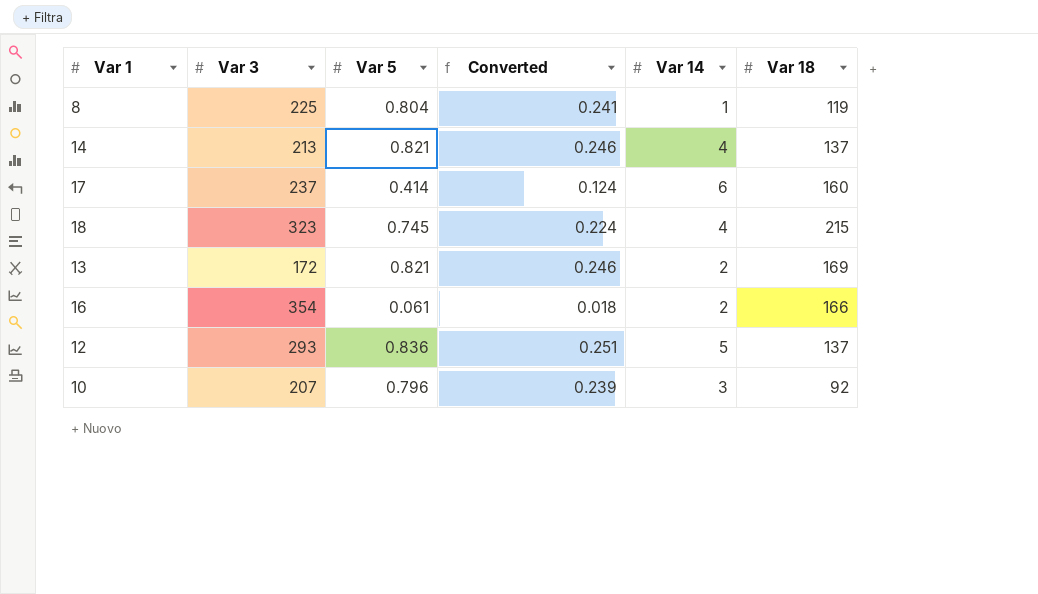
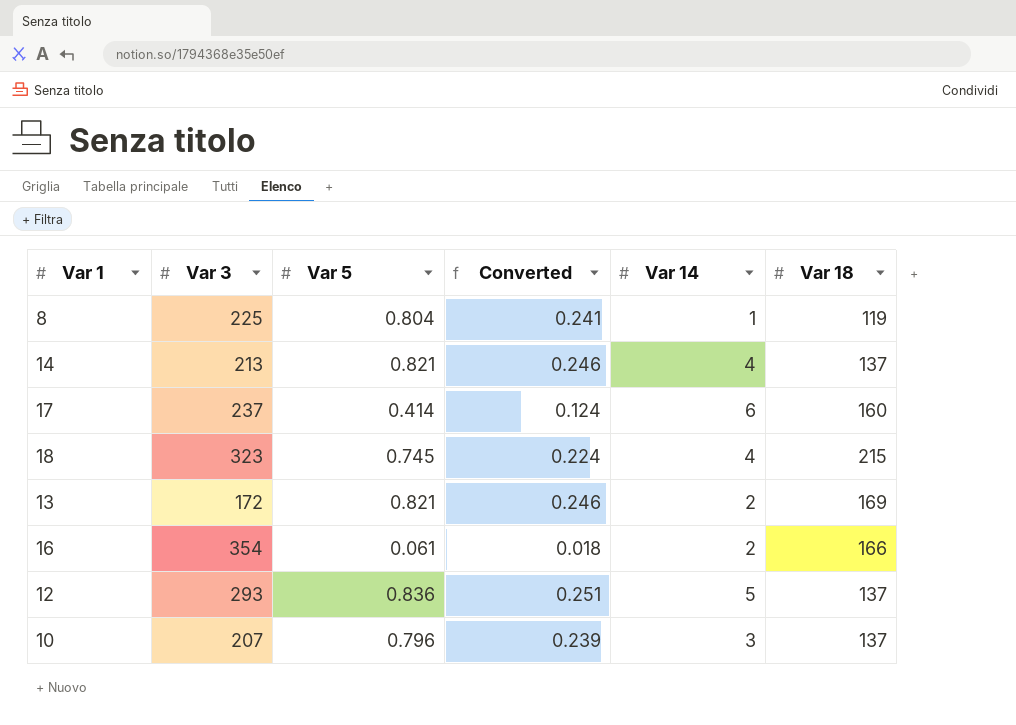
10 | Var 18: 92 -> 137

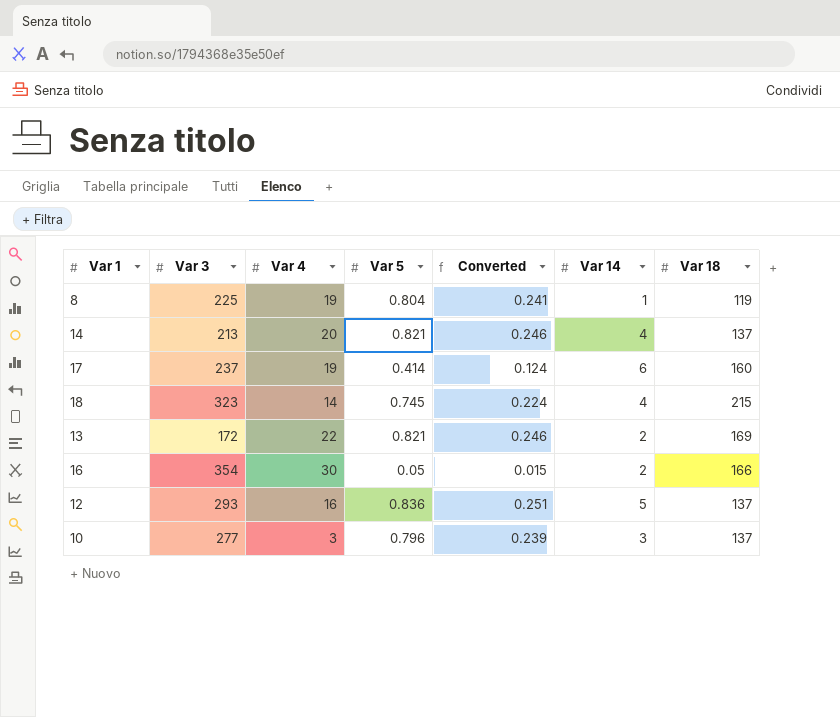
column Var 4 | position: none -> 3
16 | Var 5: 0.061 -> 0.05
16 | Converted: 0.018 -> 0.015
10 | Var 3: 207 -> 277

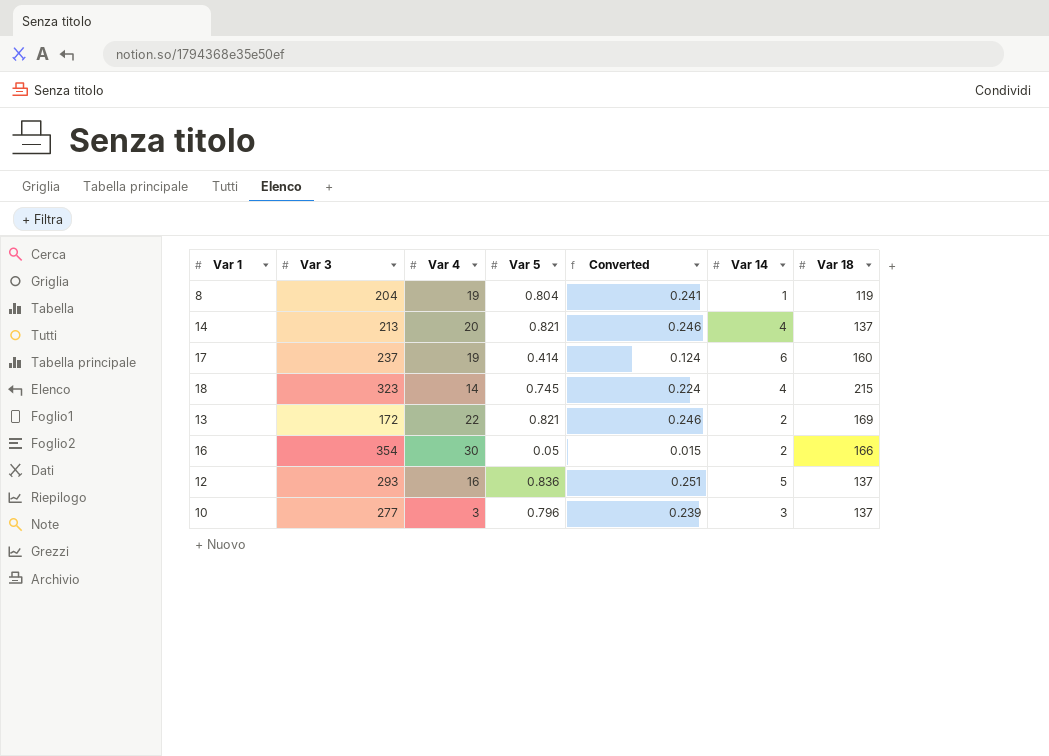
8 | Var 3: 225 -> 204

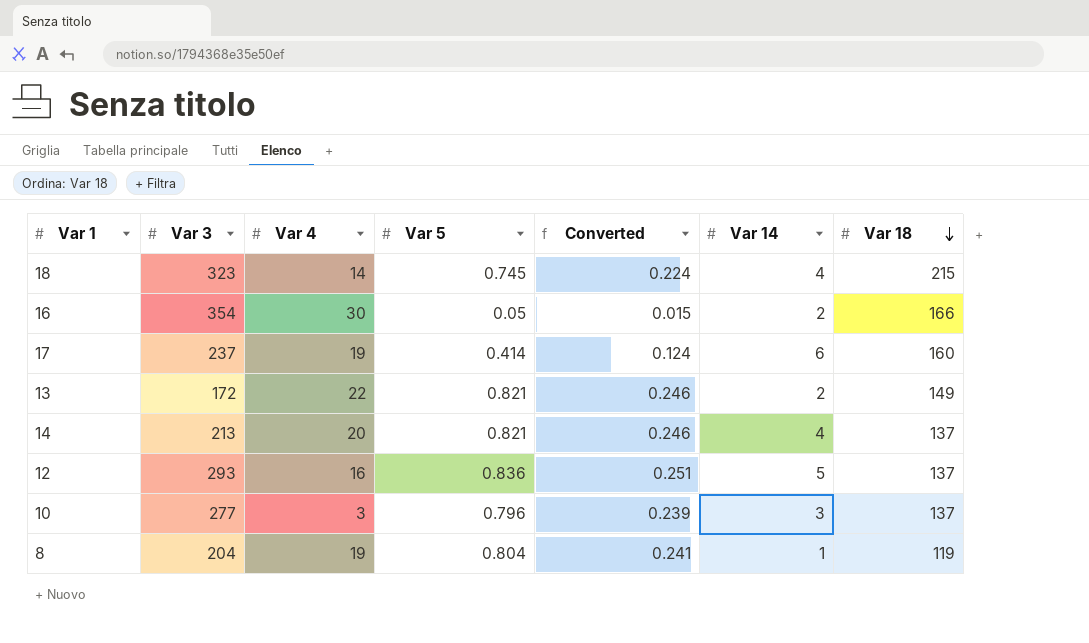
row order: none -> Var 18 descending
13 | Var 18: 169 -> 149

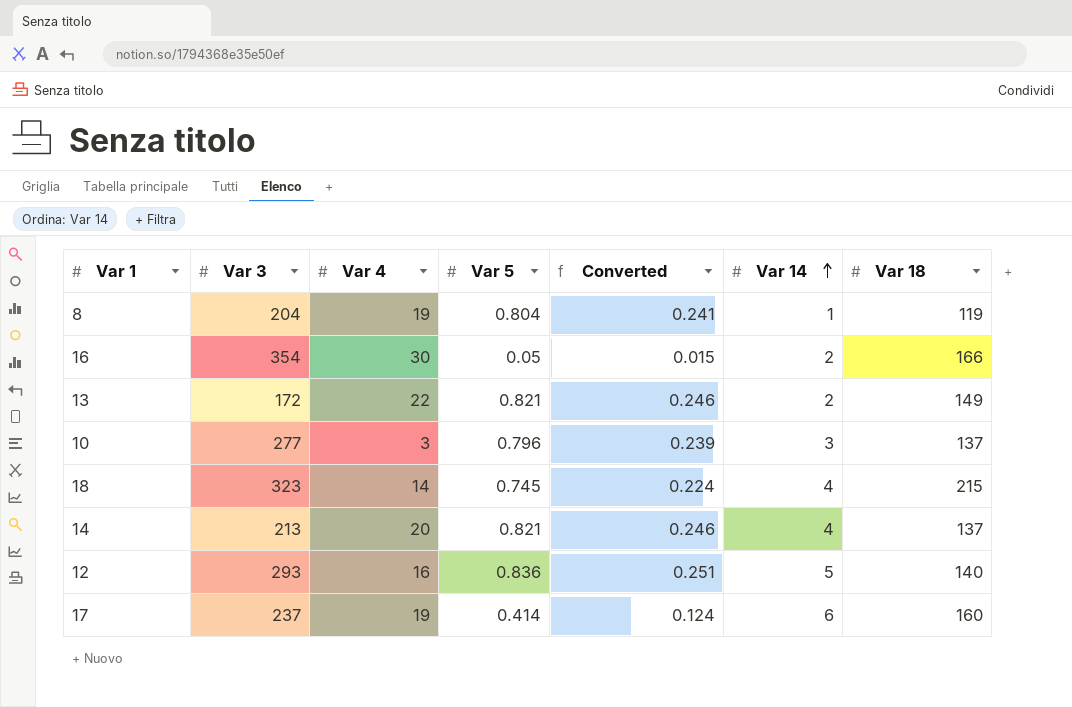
row order: Var 18 descending -> Var 14 ascending
12 | Var 18: 137 -> 140

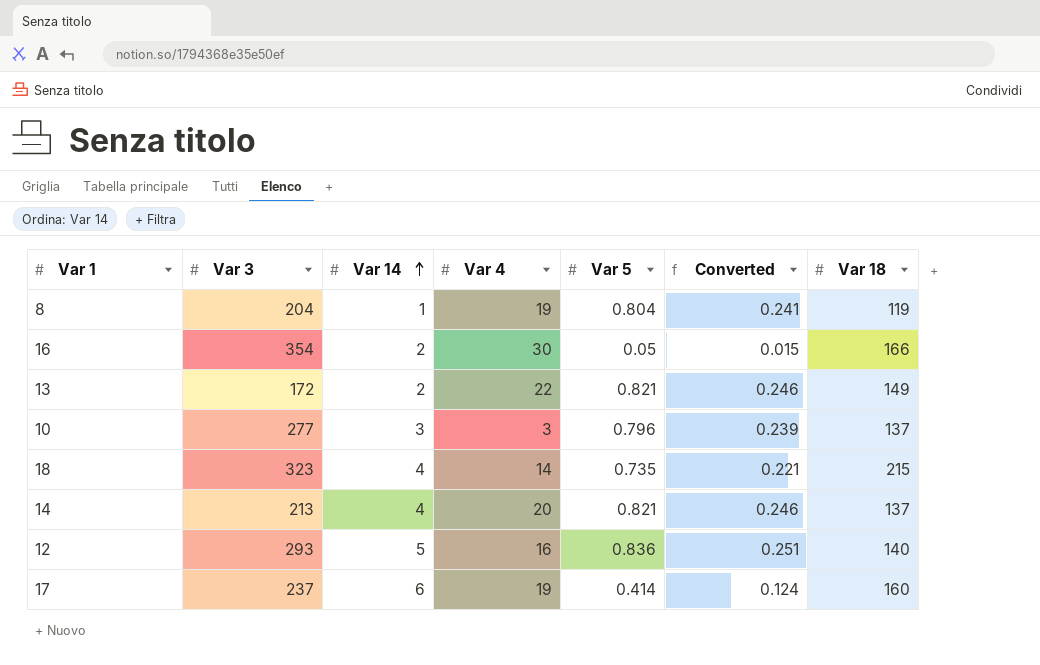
column Var 14 | position: 6 -> 3
18 | Var 5: 0.745 -> 0.735
18 | Converted: 0.224 -> 0.221

